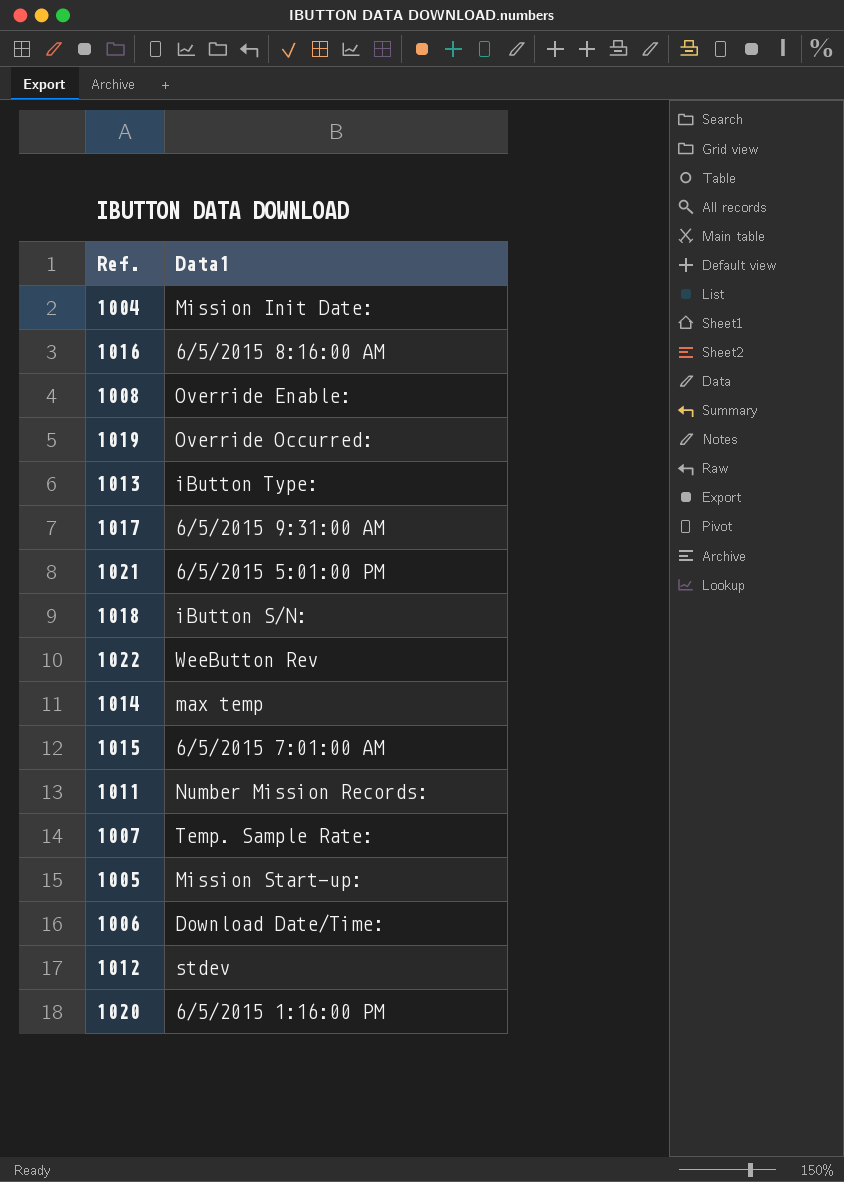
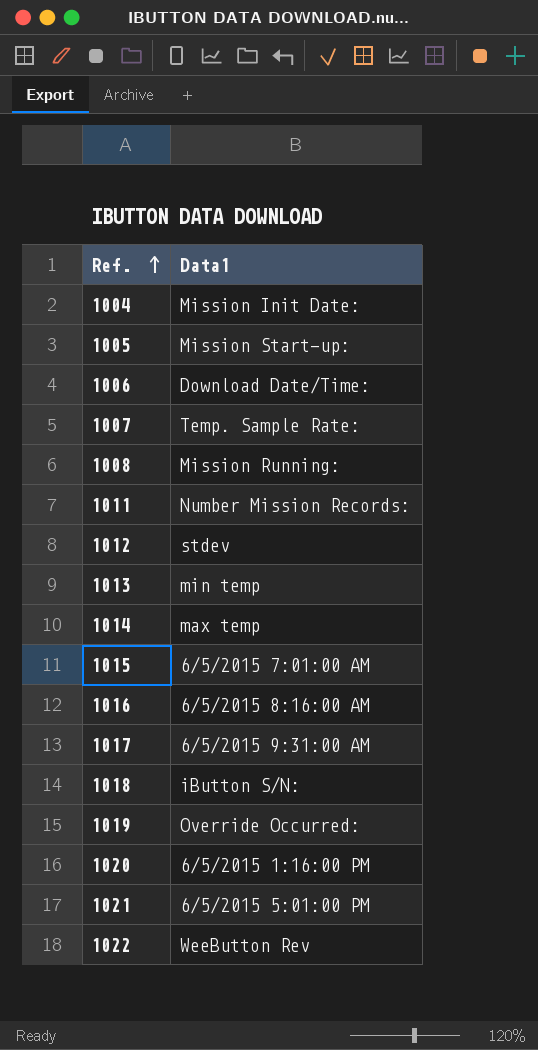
row order: none -> Ref. ascending
1008 | Data1: Override Enable: -> Mission Running:
1013 | Data1: iButton Type: -> min temp

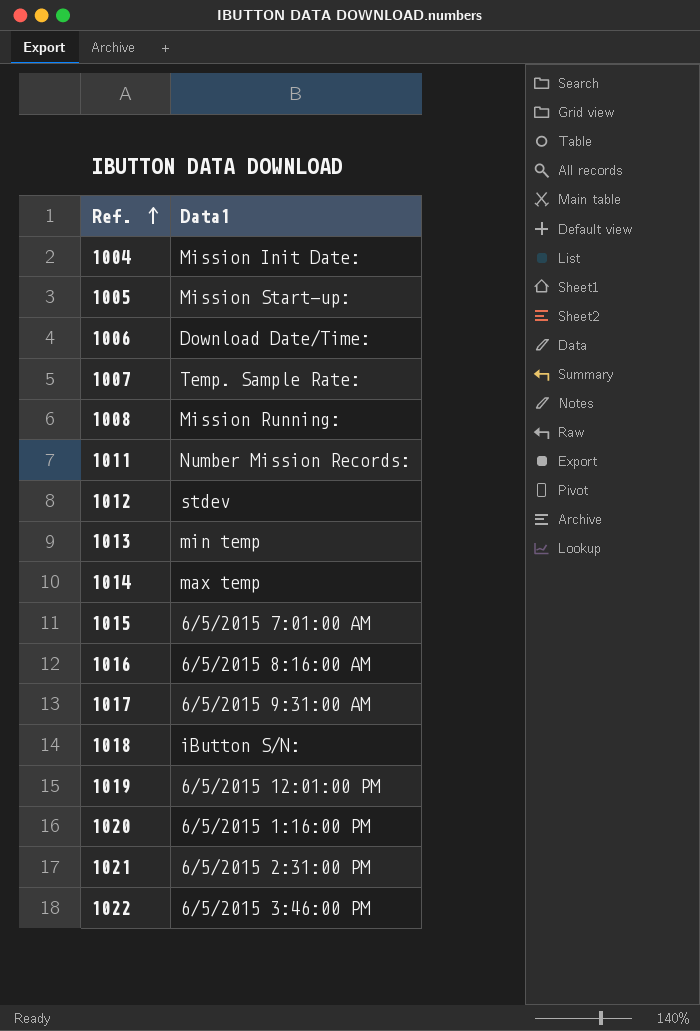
1019 | Data1: Override Occurred: -> 6/5/2015 12:01:00 PM
1021 | Data1: 6/5/2015 5:01:00 PM -> 6/5/2015 2:31:00 PM
1022 | Data1: WeeButton Rev -> 6/5/2015 3:46:00 PM

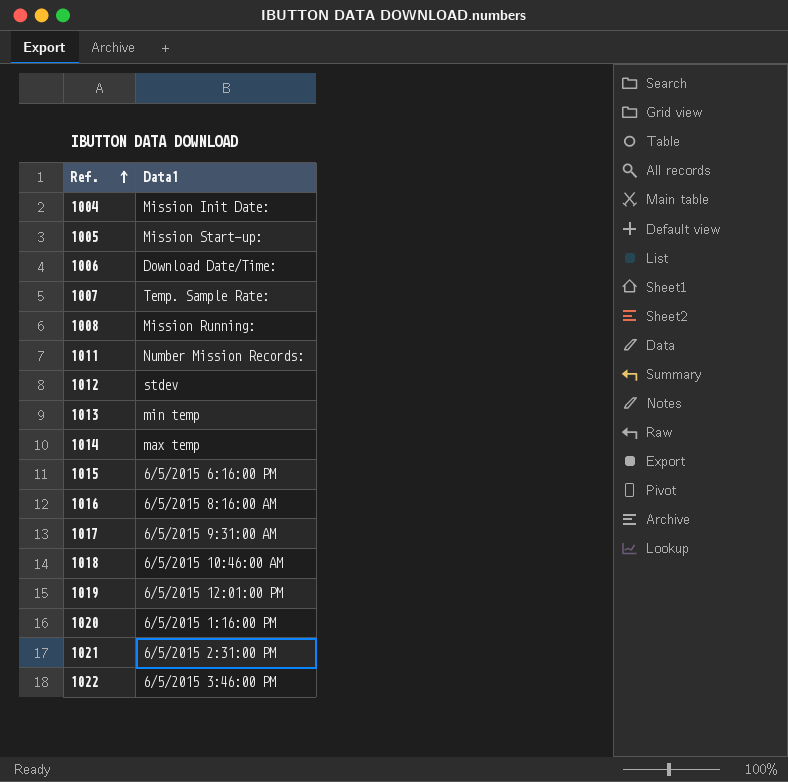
1015 | Data1: 6/5/2015 7:01:00 AM -> 6/5/2015 6:16:00 PM
1018 | Data1: iButton S/N: -> 6/5/2015 10:46:00 AM

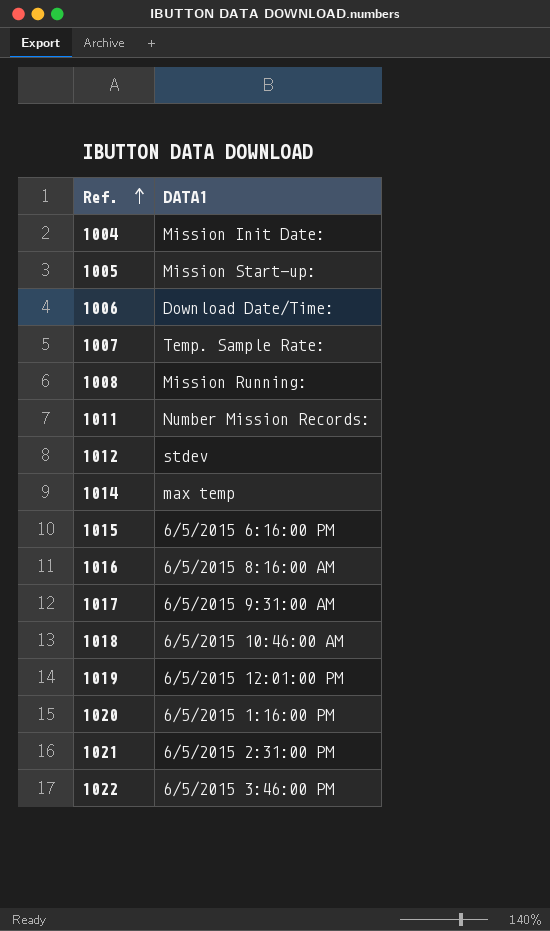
column name: Data1 -> DATA1
row 1013: min temp -> none

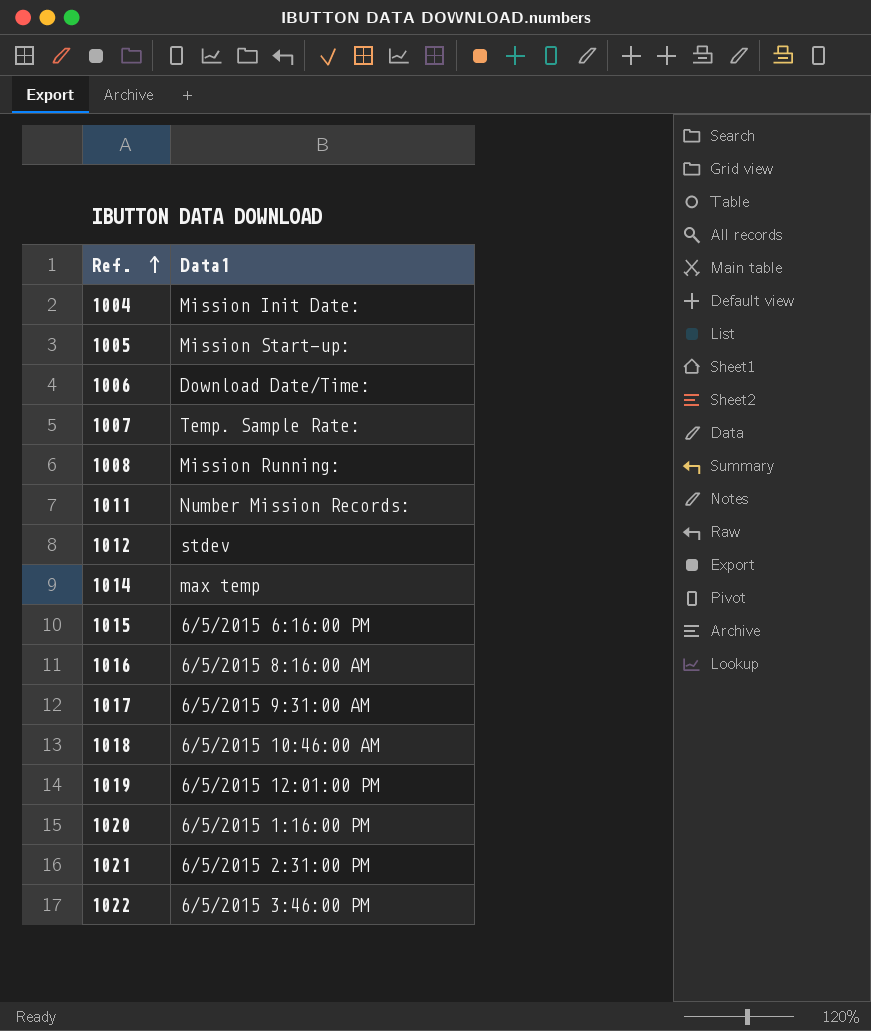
column name: DATA1 -> Data1

